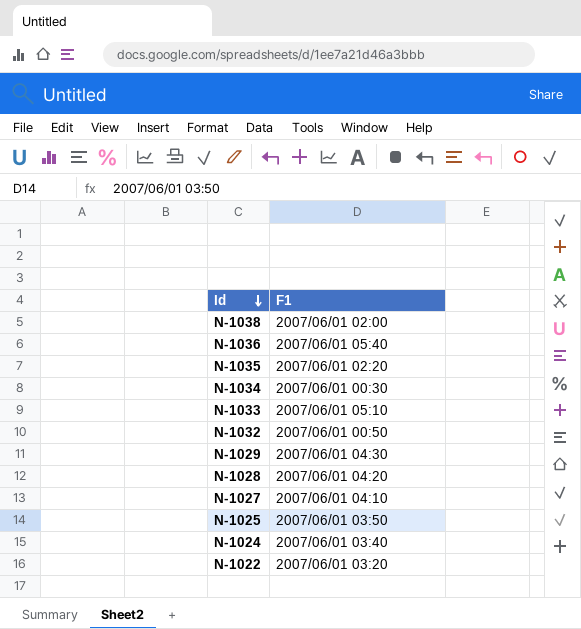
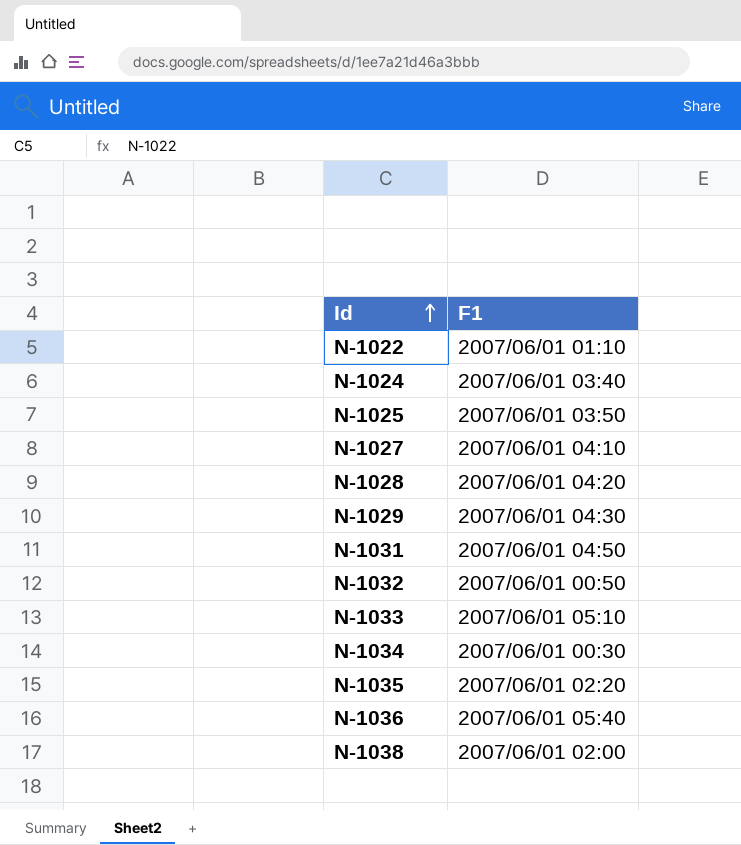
row order: Id descending -> Id ascending
N-1022 | F1: 2007/06/01 03:20 -> 2007/06/01 01:10
row N-1031: none -> 2007/06/01 04:50

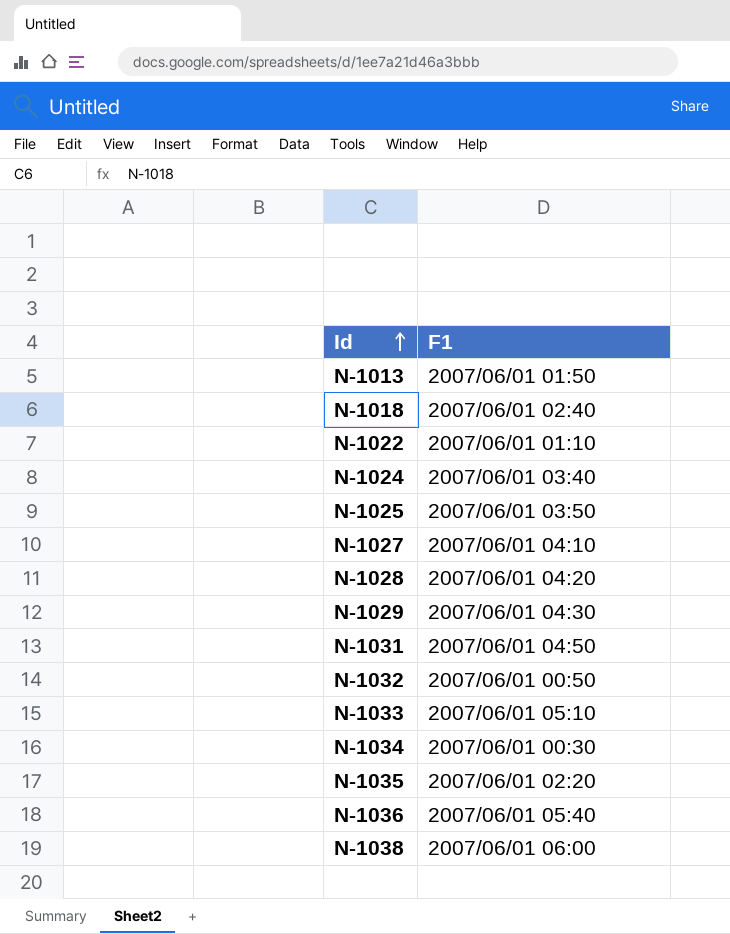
row N-1013: none -> 2007/06/01 01:50
row N-1018: none -> 2007/06/01 02:40
N-1038 | F1: 2007/06/01 02:00 -> 2007/06/01 06:00

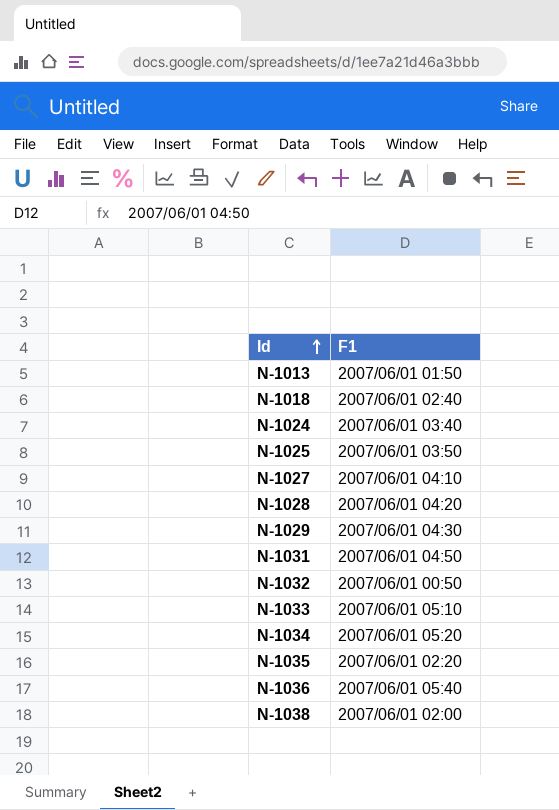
row N-1022: 2007/06/01 01:10 -> none
N-1034 | F1: 2007/06/01 00:30 -> 2007/06/01 05:20
N-1038 | F1: 2007/06/01 06:00 -> 2007/06/01 02:00

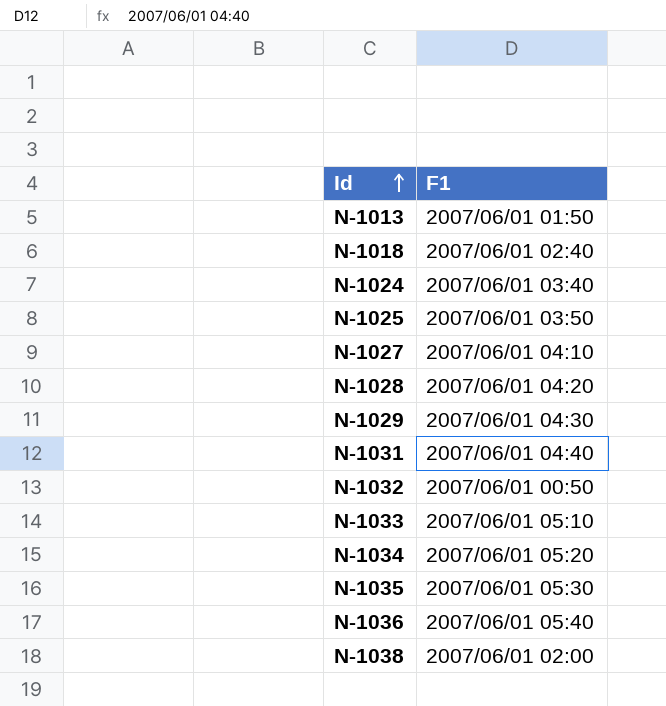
N-1031 | F1: 2007/06/01 04:50 -> 2007/06/01 04:40
N-1035 | F1: 2007/06/01 02:20 -> 2007/06/01 05:30

